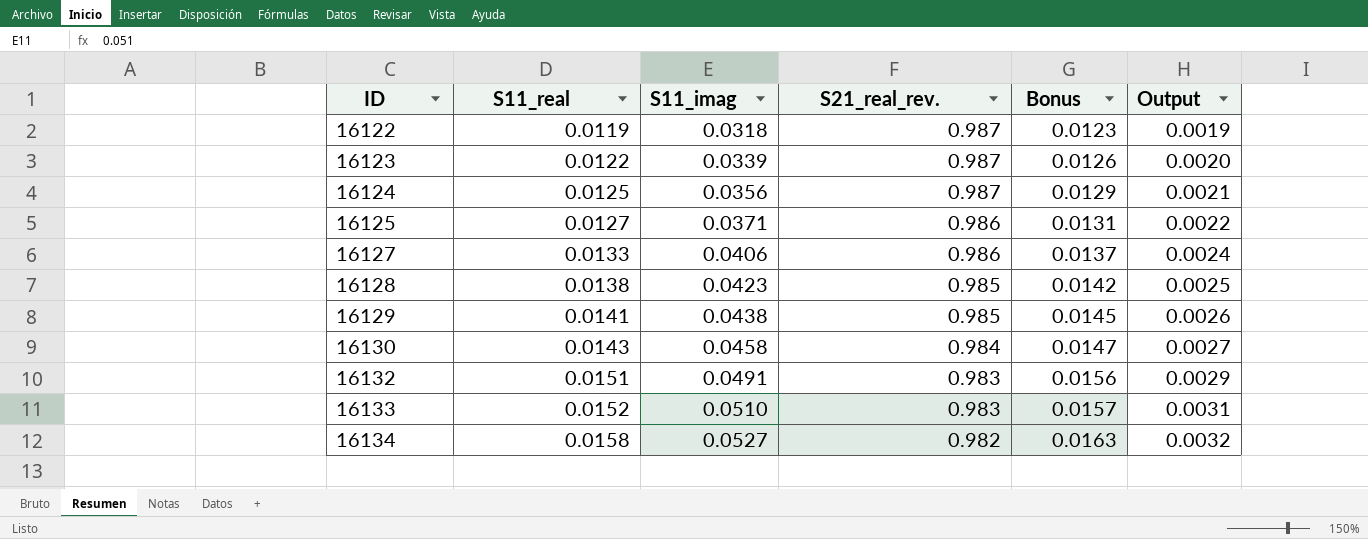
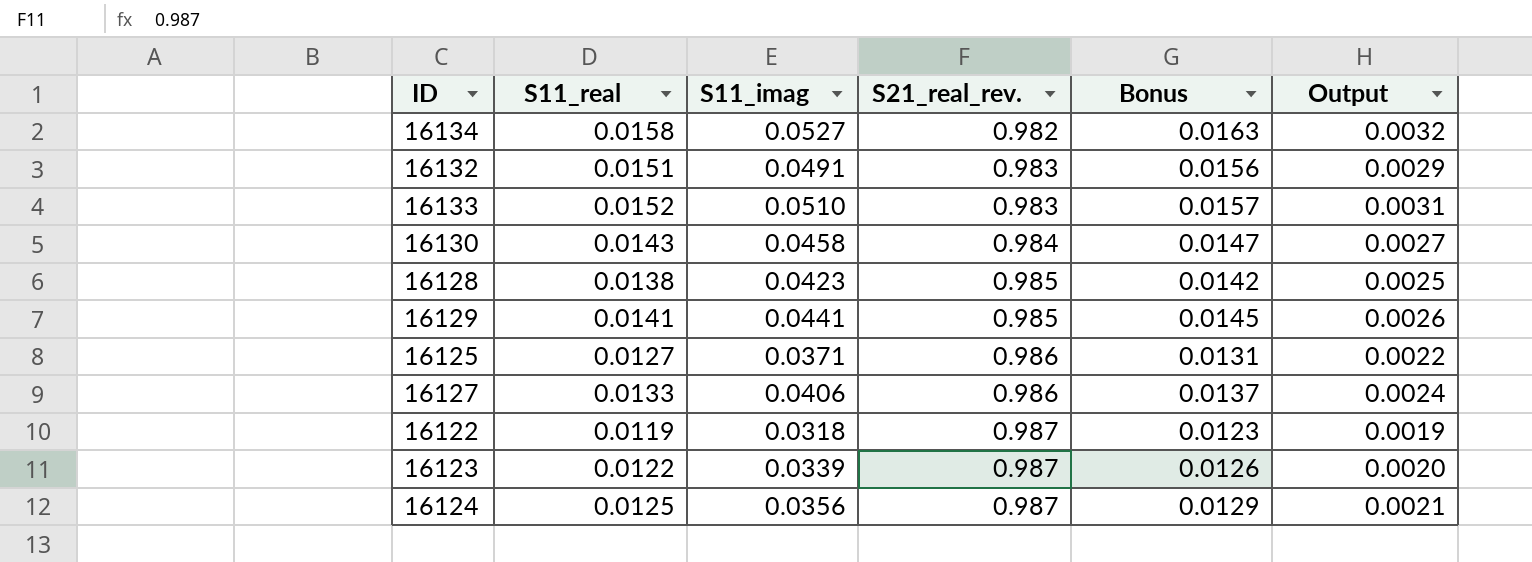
row order: ID ascending -> S21_real_rev. ascending
16129 | S11_imag: 0.0438 -> 0.0441

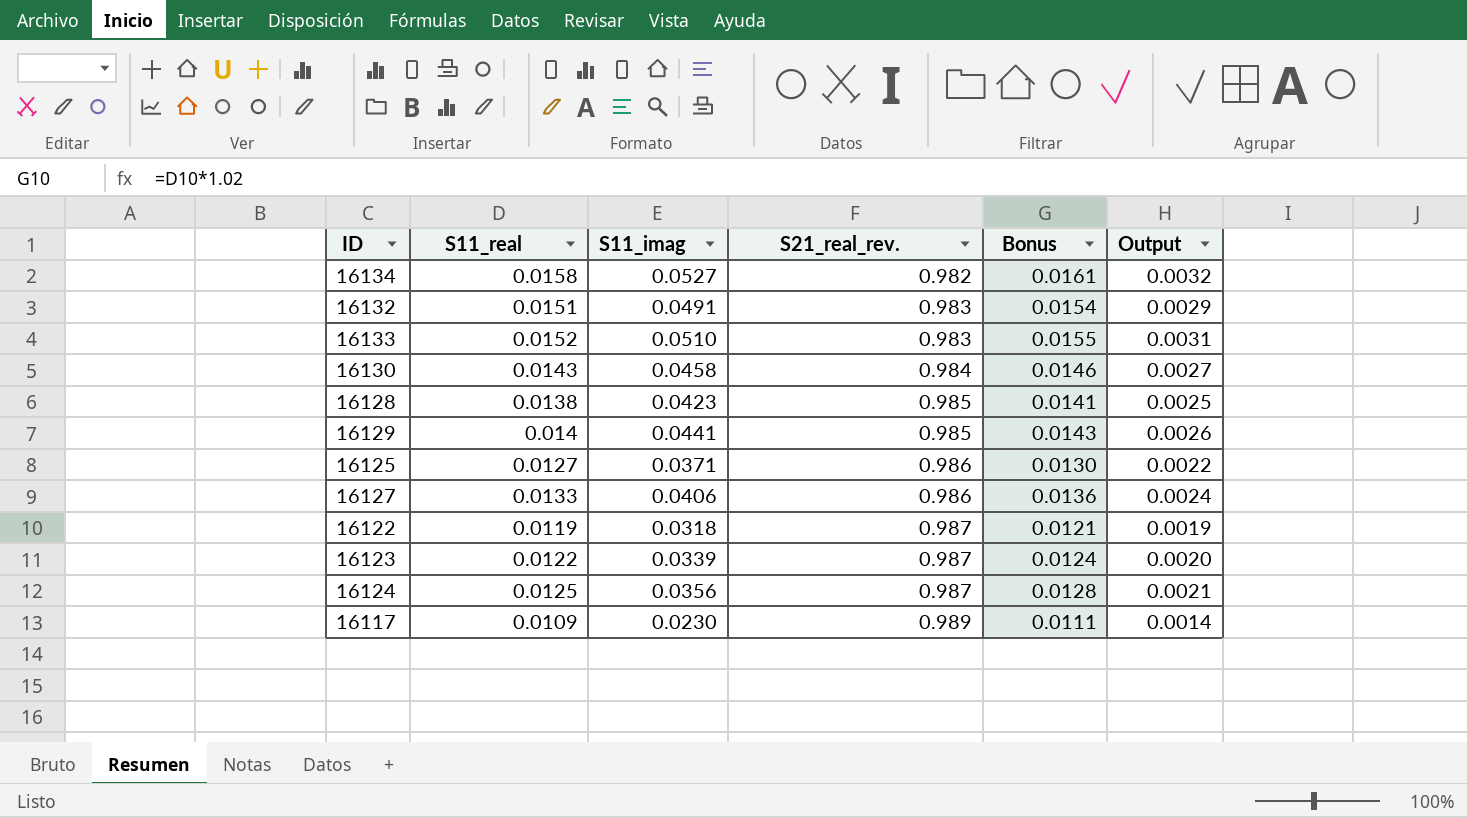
column Bonus | formula: [S11_real] * 1.03 -> [S11_real] * 1.02
16129 | S11_real: 0.0141 -> 0.014
row 16117: none -> 0.0109 | 0.0230 | 0.989 | 0.0111 | 0.0014

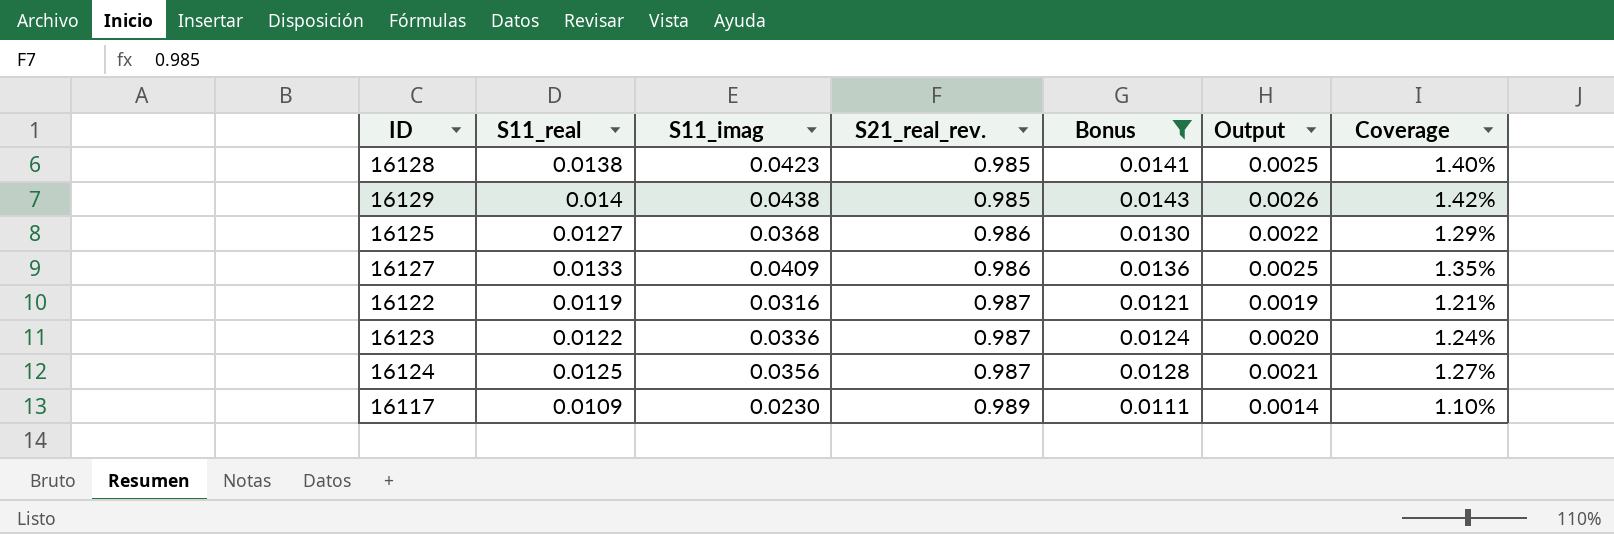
filter: none -> Bonus <= 0.0143
column Coverage | formula: none -> [S11_real] / [S21_real_rev.]
16129 | S11_imag: 0.0441 -> 0.0438
16125 | S11_imag: 0.0371 -> 0.0368
16127 | S11_imag: 0.0406 -> 0.0409
16127 | Output: 0.0024 -> 0.0025
16122 | S11_imag: 0.0318 -> 0.0316
16123 | S11_imag: 0.0339 -> 0.0336

